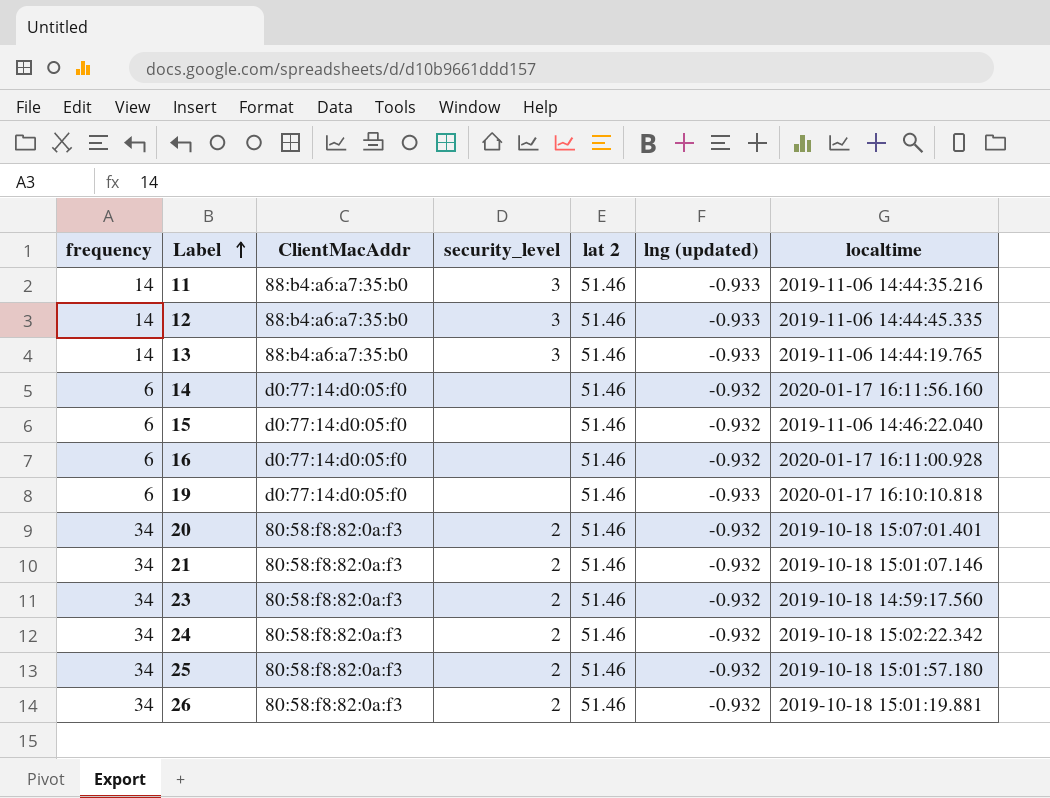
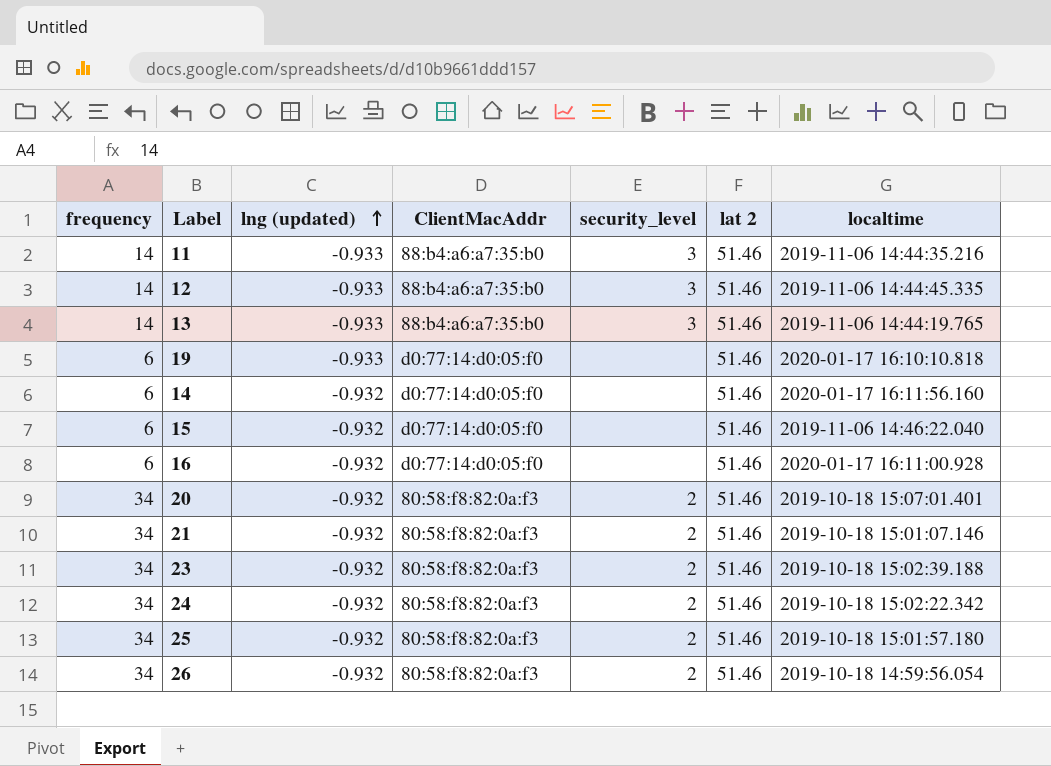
row order: Label ascending -> lng (updated) ascending
column lng (updated) | position: 6 -> 3
23 | localtime: 2019-10-18 14:59:17.560 -> 2019-10-18 15:02:39.188
26 | localtime: 2019-10-18 15:01:19.881 -> 2019-10-18 14:59:56.054

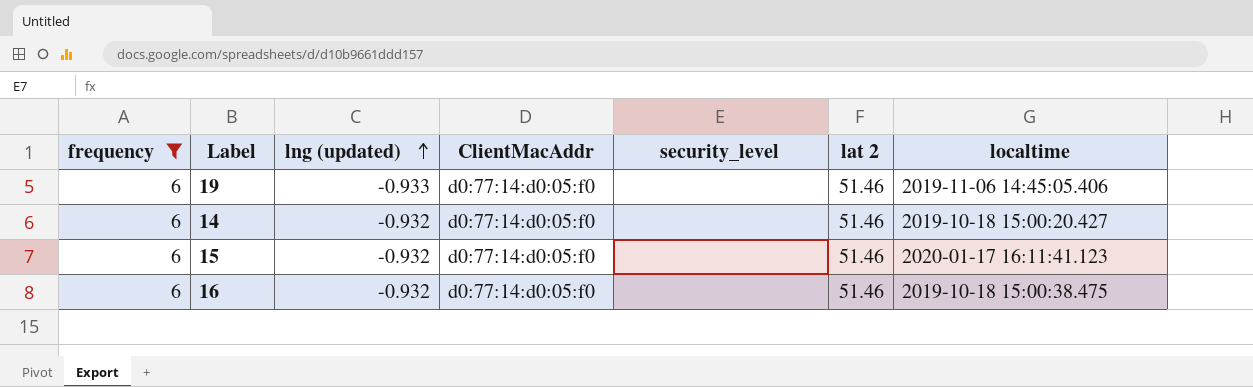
filter: none -> frequency = 6
19 | localtime: 2020-01-17 16:10:10.818 -> 2019-11-06 14:45:05.406
14 | localtime: 2020-01-17 16:11:56.160 -> 2019-10-18 15:00:20.427
15 | localtime: 2019-11-06 14:46:22.040 -> 2020-01-17 16:11:41.123
16 | localtime: 2020-01-17 16:11:00.928 -> 2019-10-18 15:00:38.475

